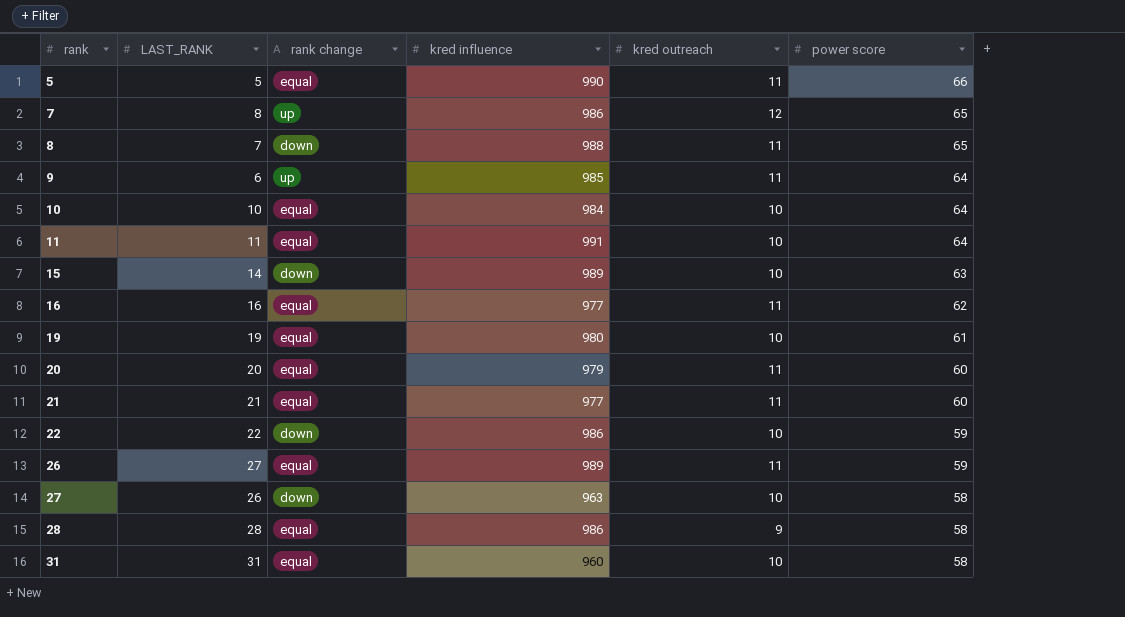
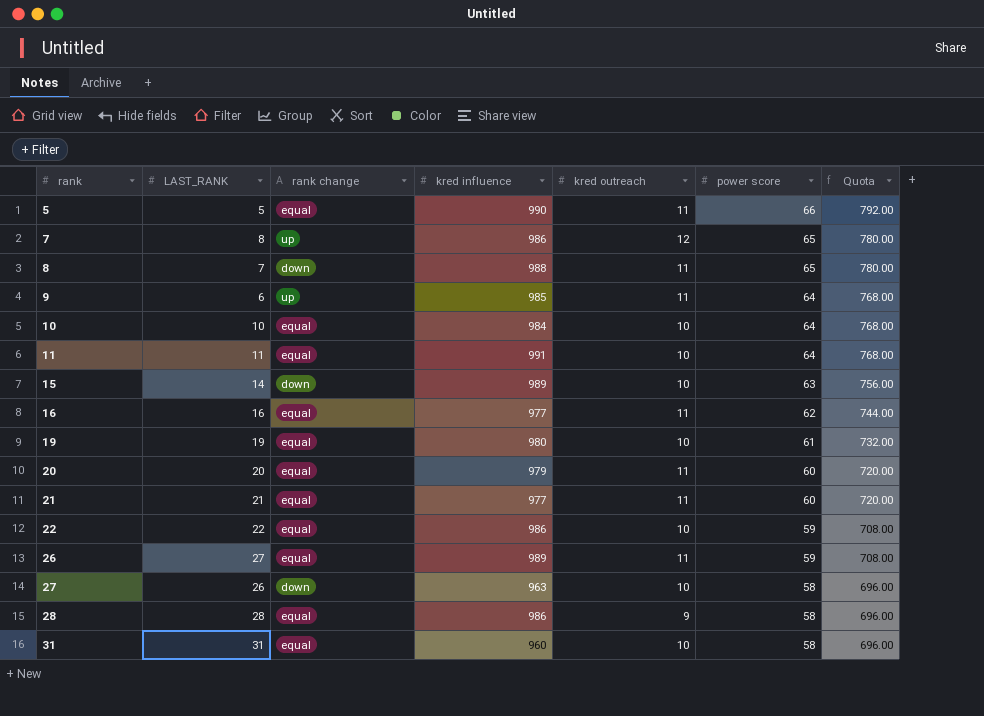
column Quota | formula: none -> [power score] * 12
22 | rank change: down -> equal

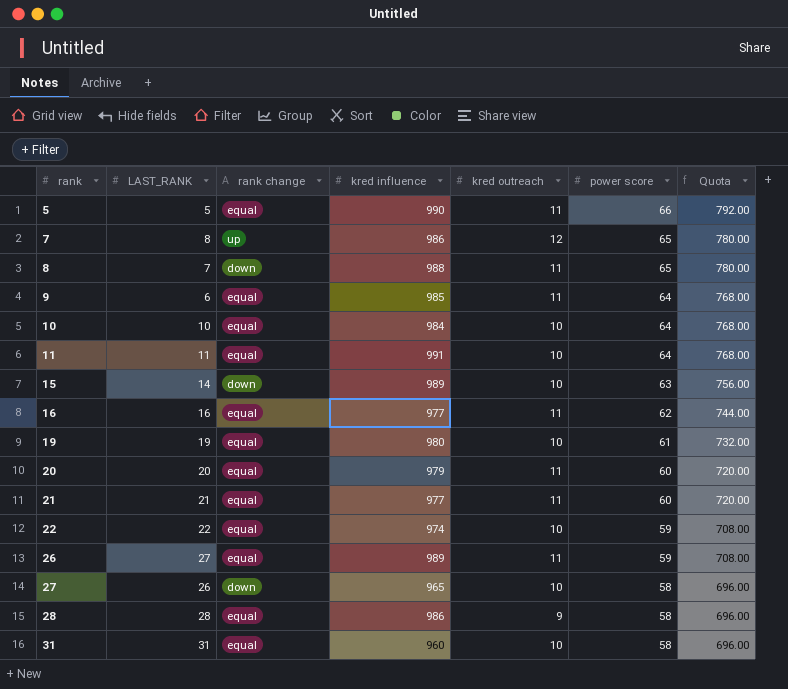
9 | rank change: up -> equal
22 | kred influence: 986 -> 974
27 | kred influence: 963 -> 965

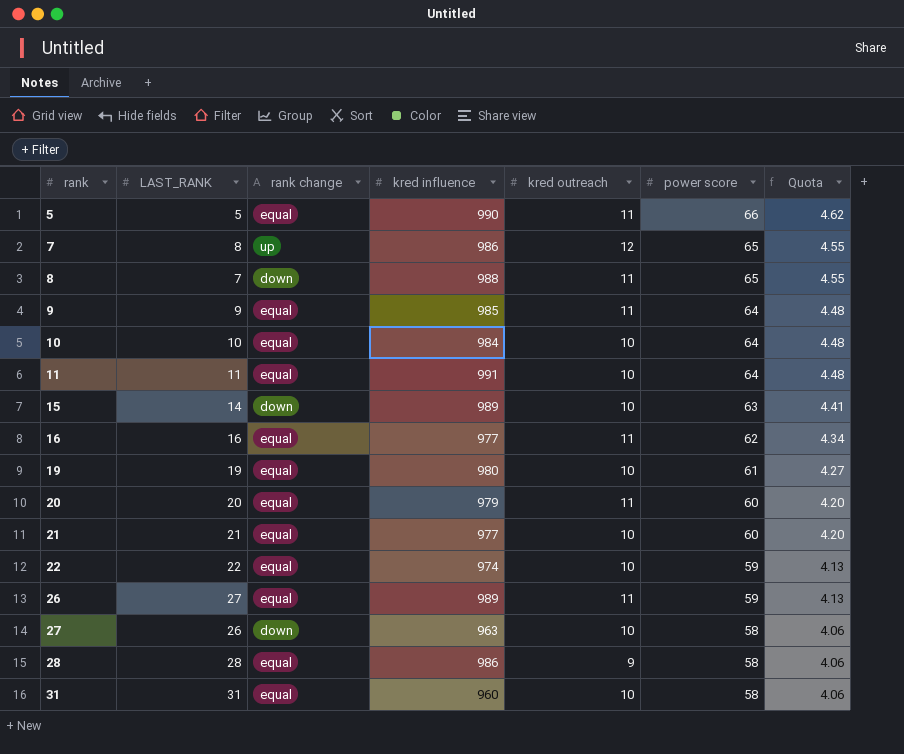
column Quota | formula: [power score] * 12 -> [power score] * 0.07
9 | LAST_RANK: 6 -> 9
21 | kred outreach: 11 -> 10
27 | kred influence: 965 -> 963

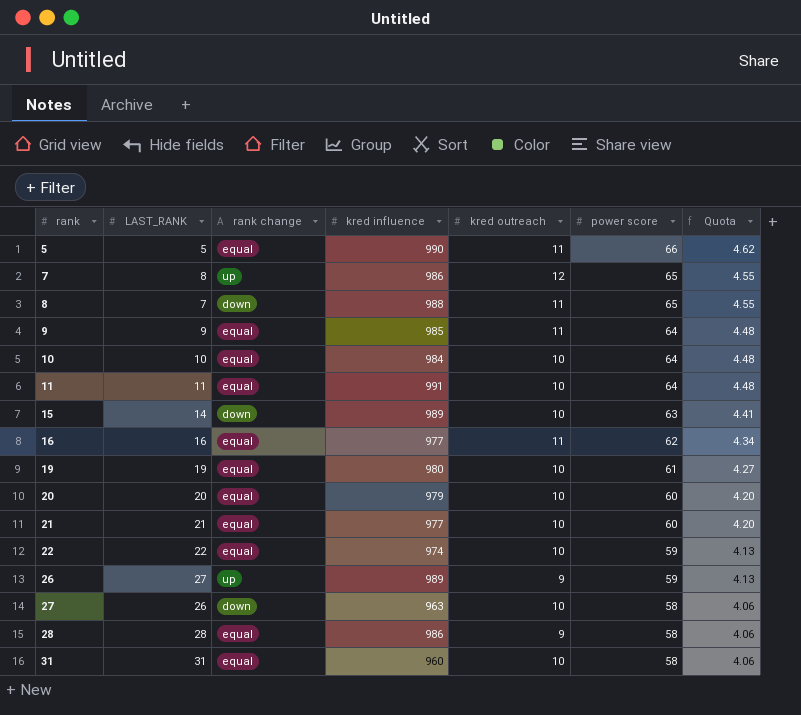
20 | kred outreach: 11 -> 10
26 | rank change: equal -> up
26 | kred outreach: 11 -> 9

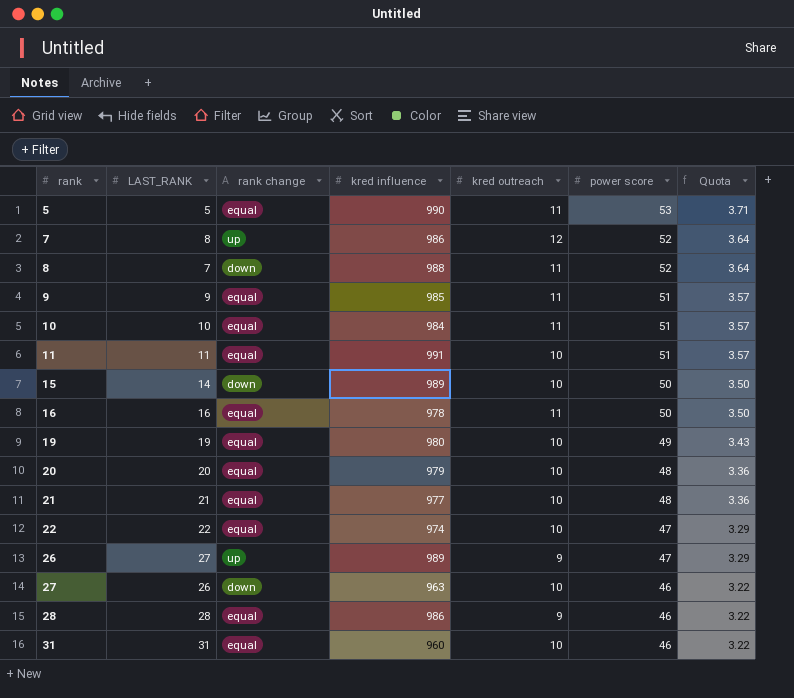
5 | power score: 66 -> 53
5 | Quota: 4.62 -> 3.71
7 | power score: 65 -> 52
7 | Quota: 4.55 -> 3.64
8 | power score: 65 -> 52
8 | Quota: 4.55 -> 3.64
9 | power score: 64 -> 51
9 | Quota: 4.48 -> 3.57
10 | kred outreach: 10 -> 11
10 | power score: 64 -> 51
10 | Quota: 4.48 -> 3.57
11 | power score: 64 -> 51
11 | Quota: 4.48 -> 3.57
15 | power score: 63 -> 50
15 | Quota: 4.41 -> 3.50
16 | kred influence: 977 -> 978
16 | power score: 62 -> 50
16 | Quota: 4.34 -> 3.50
19 | power score: 61 -> 49
19 | Quota: 4.27 -> 3.43
20 | power score: 60 -> 48
20 | Quota: 4.20 -> 3.36
21 | power score: 60 -> 48
21 | Quota: 4.20 -> 3.36
22 | power score: 59 -> 47
22 | Quota: 4.13 -> 3.29
26 | power score: 59 -> 47
26 | Quota: 4.13 -> 3.29
27 | power score: 58 -> 46
27 | Quota: 4.06 -> 3.22
28 | power score: 58 -> 46
28 | Quota: 4.06 -> 3.22
31 | power score: 58 -> 46
31 | Quota: 4.06 -> 3.22

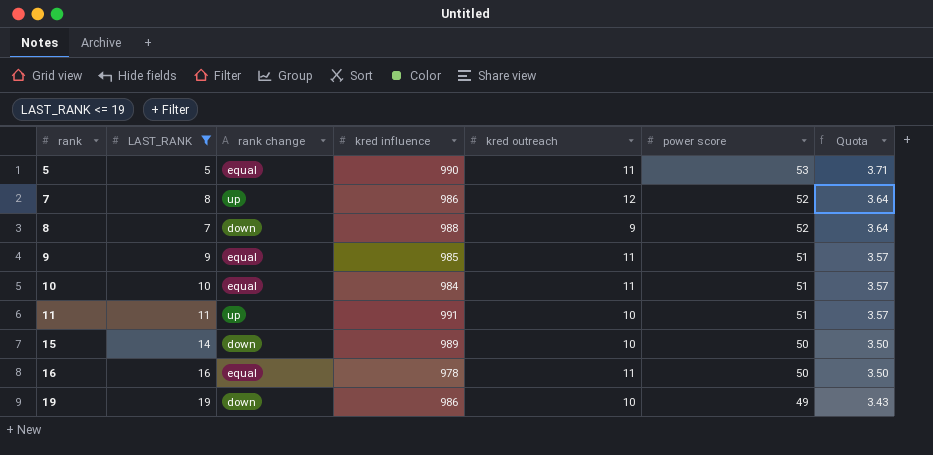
filter: none -> LAST_RANK <= 19
8 | kred outreach: 11 -> 9
11 | rank change: equal -> up
19 | rank change: equal -> down
19 | kred influence: 980 -> 986

